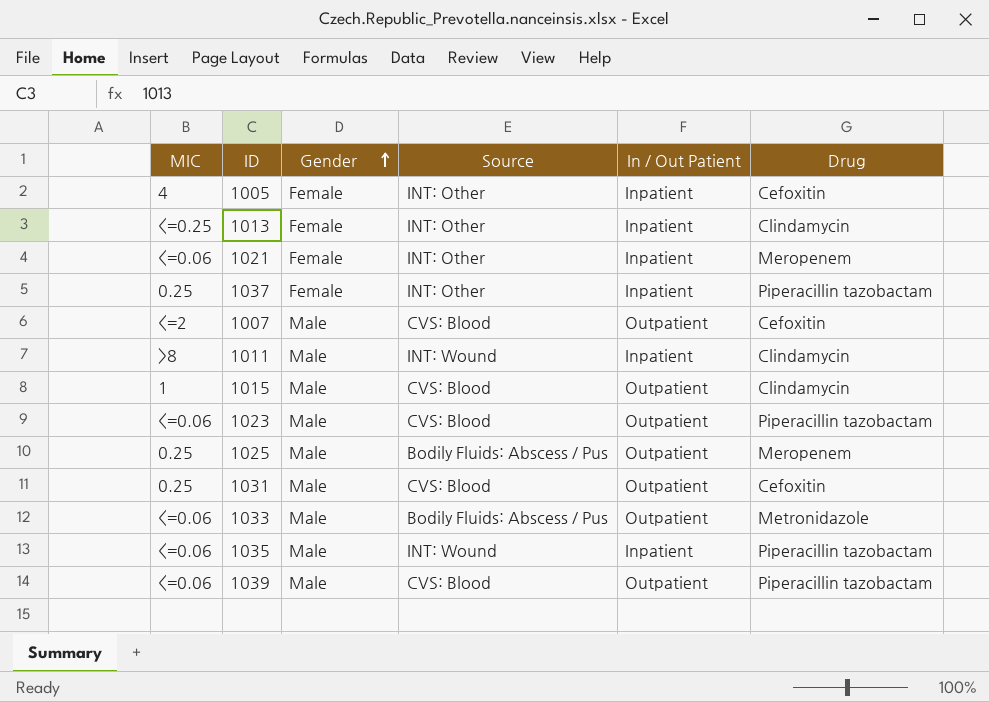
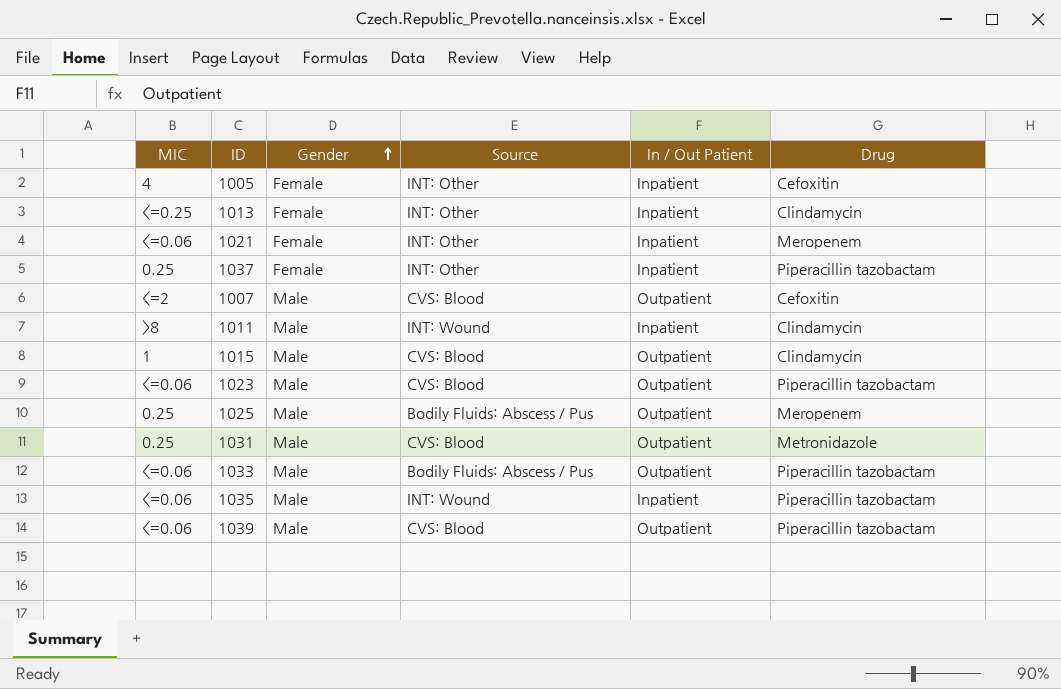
1031 | Drug: Cefoxitin -> Metronidazole
1033 | Drug: Metronidazole -> Piperacillin tazobactam

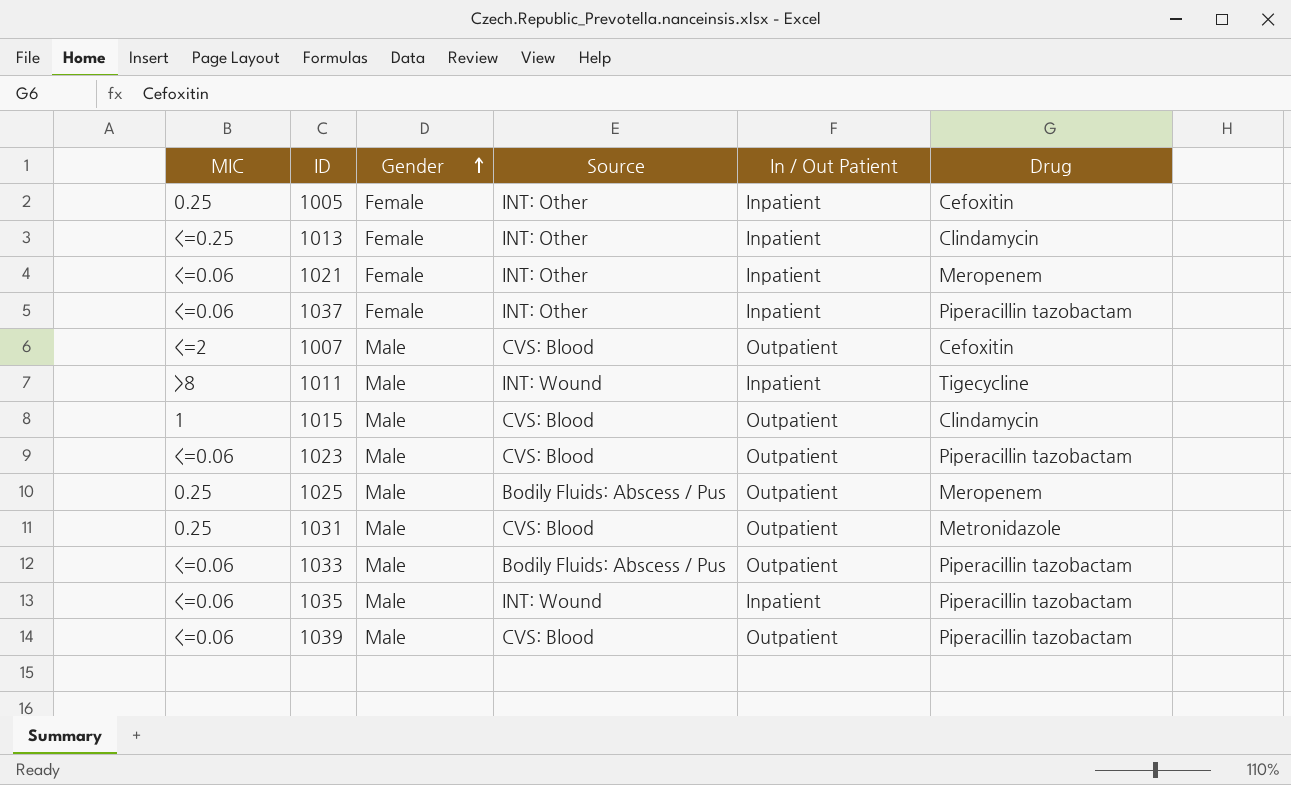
1005 | MIC: 4 -> 0.25
1037 | MIC: 0.25 -> <=0.06
1011 | Drug: Clindamycin -> Tigecycline

